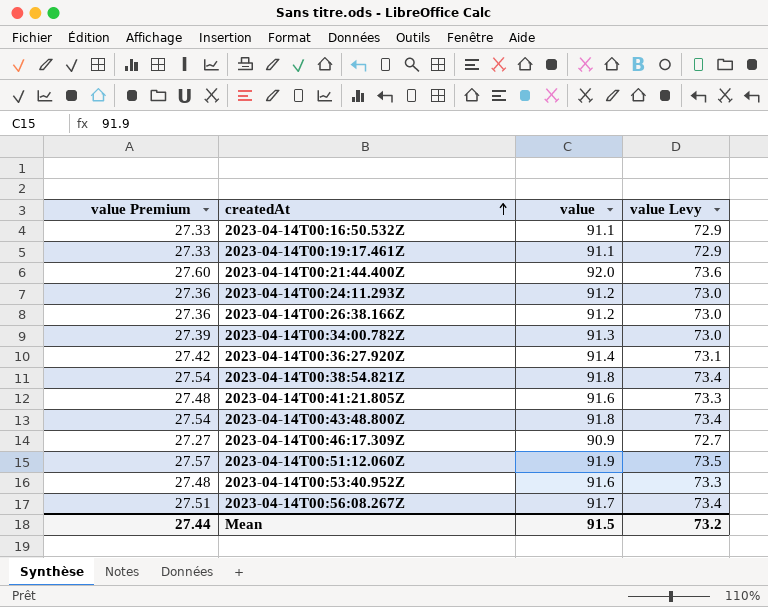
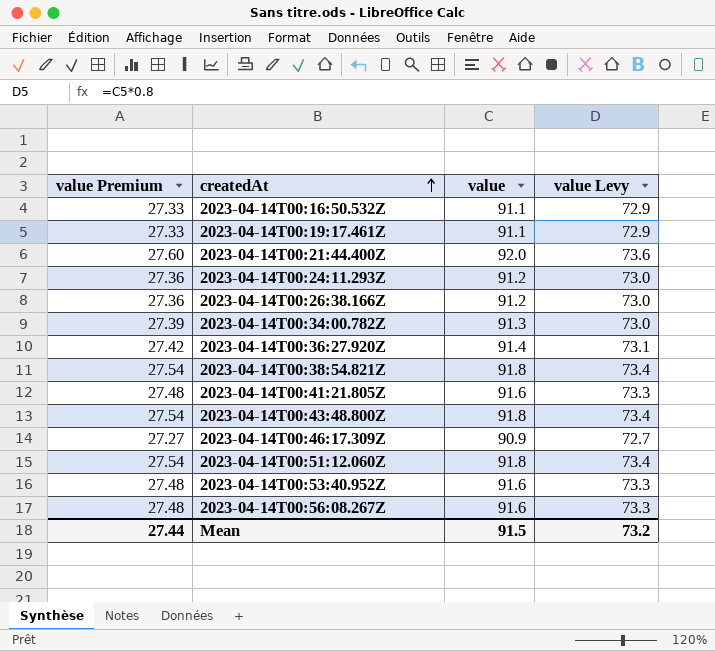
2023-04-14T00:51:12.060Z | value Premium: 27.57 -> 27.54
2023-04-14T00:51:12.060Z | value: 91.9 -> 91.8
2023-04-14T00:51:12.060Z | value Levy: 73.5 -> 73.4
2023-04-14T00:56:08.267Z | value Premium: 27.51 -> 27.48
2023-04-14T00:56:08.267Z | value: 91.7 -> 91.6
2023-04-14T00:56:08.267Z | value Levy: 73.4 -> 73.3

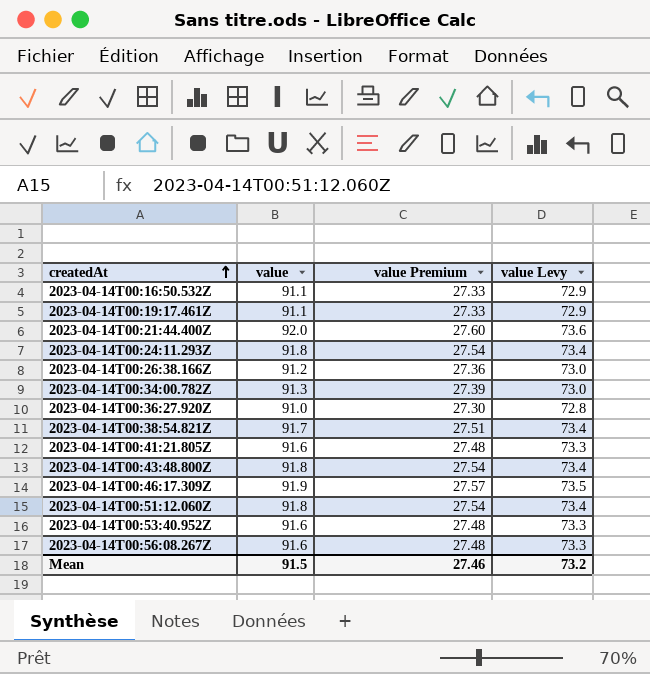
column value Premium | position: 1 -> 3
2023-04-14T00:24:11.293Z | value: 91.2 -> 91.8
2023-04-14T00:24:11.293Z | value Premium: 27.36 -> 27.54
2023-04-14T00:24:11.293Z | value Levy: 73.0 -> 73.4
2023-04-14T00:36:27.920Z | value: 91.4 -> 91.0
2023-04-14T00:36:27.920Z | value Premium: 27.42 -> 27.30
2023-04-14T00:36:27.920Z | value Levy: 73.1 -> 72.8
2023-04-14T00:38:54.821Z | value: 91.8 -> 91.7
2023-04-14T00:38:54.821Z | value Premium: 27.54 -> 27.51
2023-04-14T00:46:17.309Z | value: 90.9 -> 91.9
2023-04-14T00:46:17.309Z | value Premium: 27.27 -> 27.57
2023-04-14T00:46:17.309Z | value Levy: 72.7 -> 73.5
Mean | value Premium: 27.44 -> 27.46

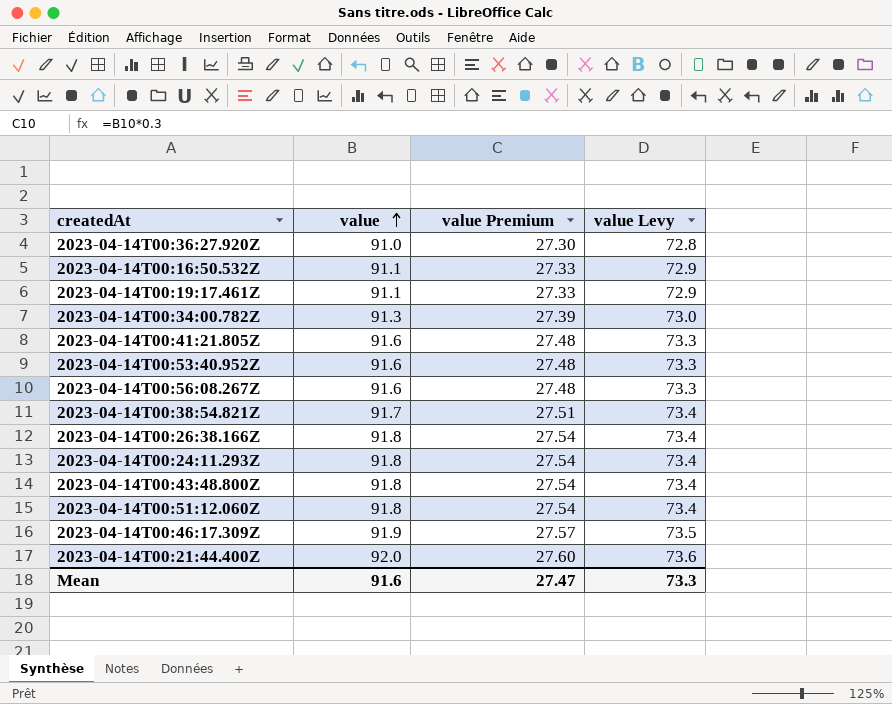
row order: createdAt ascending -> value ascending
2023-04-14T00:26:38.166Z | value: 91.2 -> 91.8
2023-04-14T00:26:38.166Z | value Premium: 27.36 -> 27.54
2023-04-14T00:26:38.166Z | value Levy: 73.0 -> 73.4
Mean | value: 91.5 -> 91.6
Mean | value Premium: 27.46 -> 27.47
Mean | value Levy: 73.2 -> 73.3

